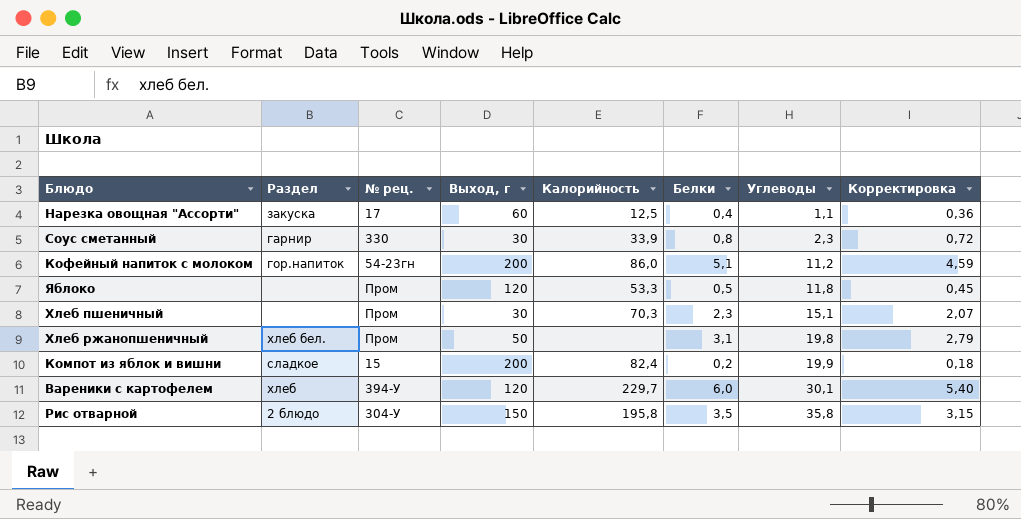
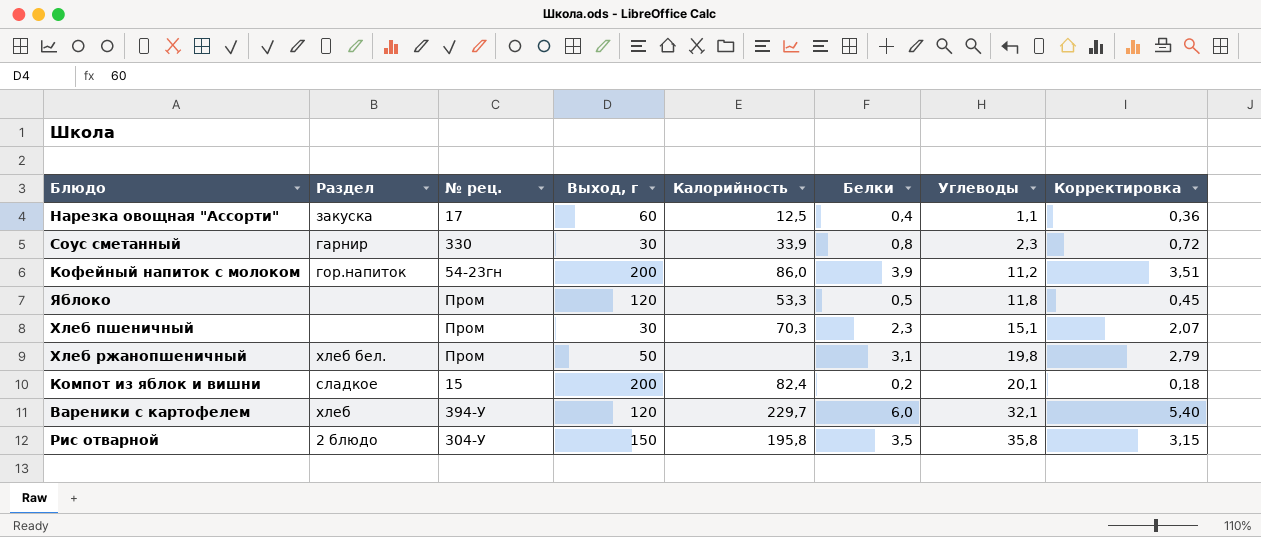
Кофейный напиток с молоком | Белки: 5,1 -> 3,9
Кофейный напиток с молоком | Корректировка: 4,59 -> 3,51
Компот из яблок и вишни | Углеводы: 19,9 -> 20,1
Вареники с картофелем | Углеводы: 30,1 -> 32,1

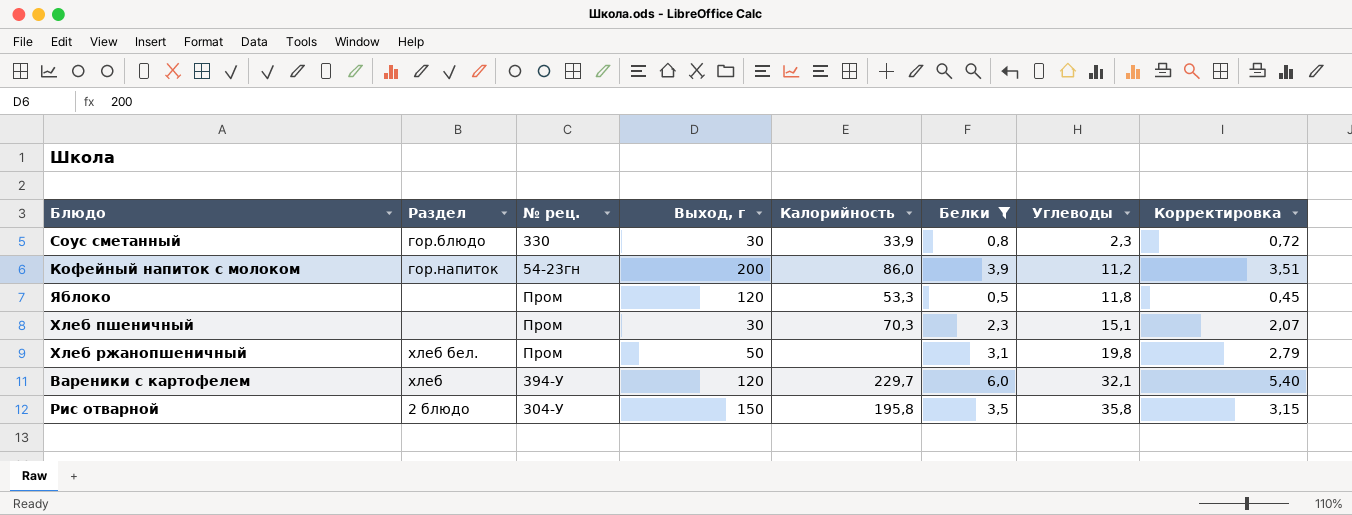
filter: none -> Белки >= 0,5
Соус сметанный | Раздел: гарнир -> гор.блюдо

